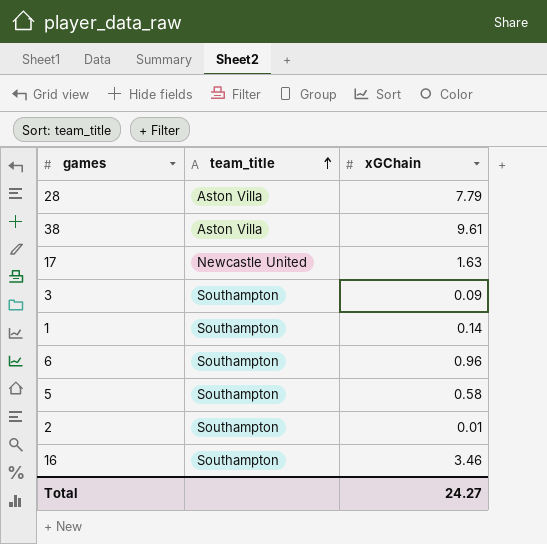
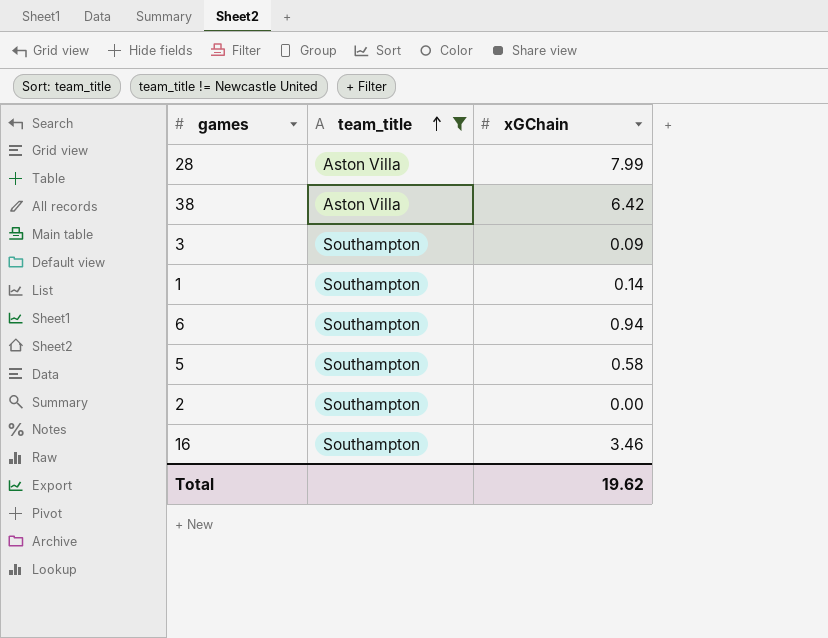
filter: none -> team_title != Newcastle United
28 | xGChain: 7.79 -> 7.99
38 | xGChain: 9.61 -> 6.42
6 | xGChain: 0.96 -> 0.94
2 | xGChain: 0.01 -> 0.00
Total | xGChain: 24.27 -> 19.62

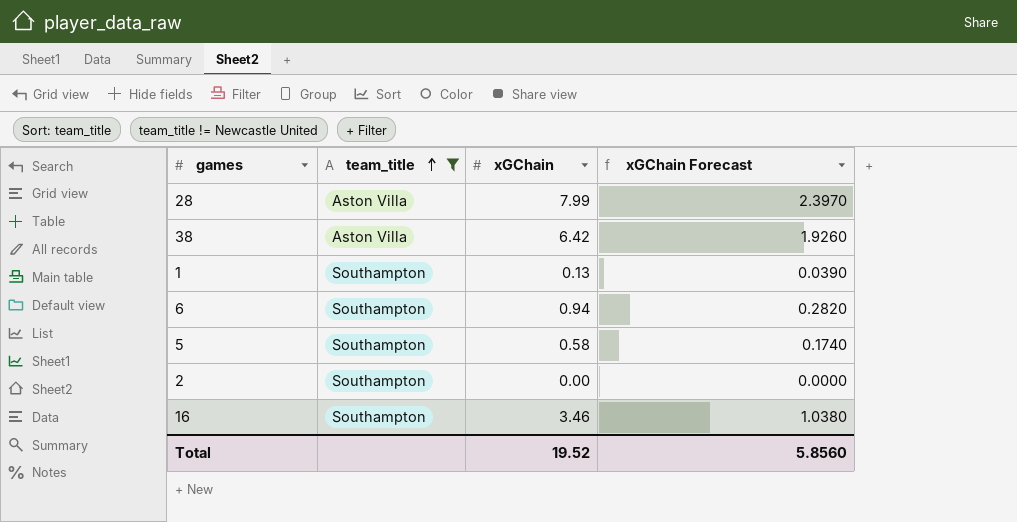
column xGChain Forecast | formula: none -> [xGChain] * 0.3
row 3: Southampton | 0.09 -> none
1 | xGChain: 0.14 -> 0.13
Total | xGChain: 19.62 -> 19.52

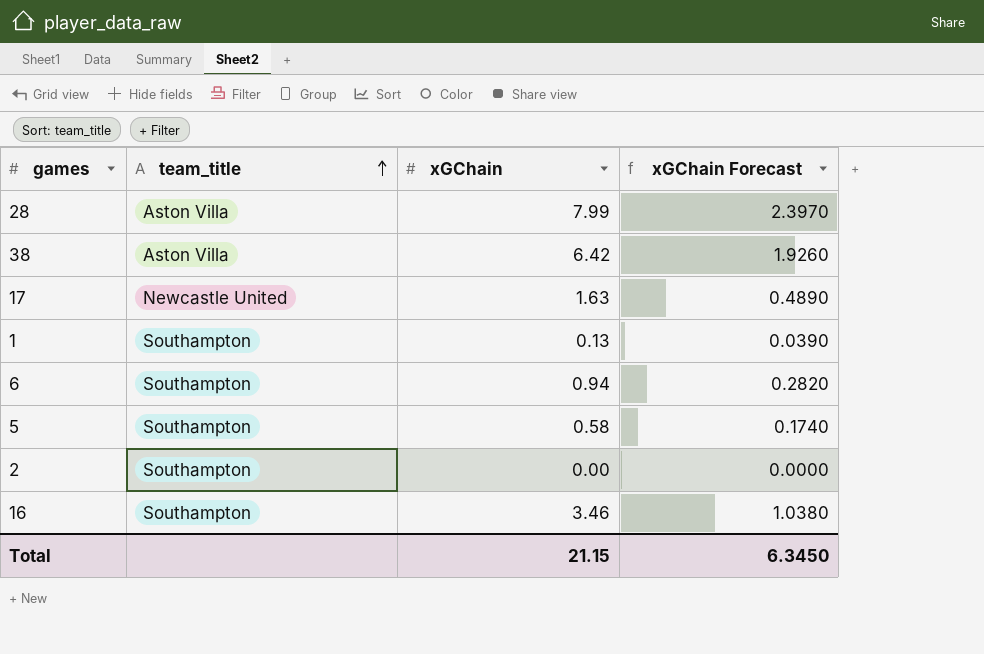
filter: team_title != Newcastle United -> none
Total | xGChain: 19.52 -> 21.15
Total | xGChain Forecast: 5.8560 -> 6.3450

